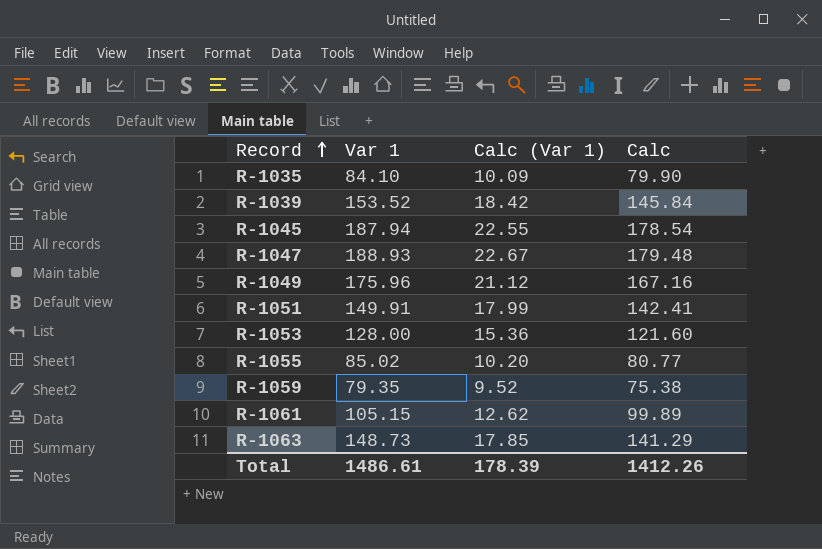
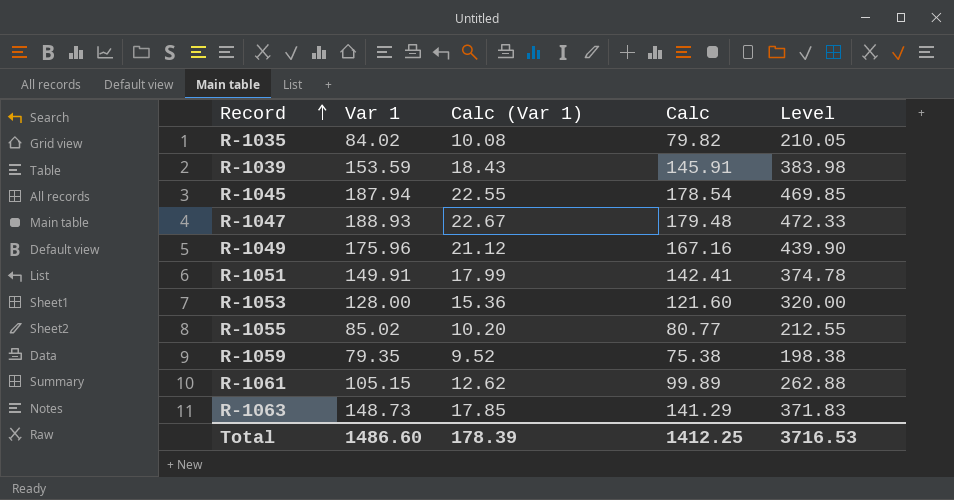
column Level | formula: none -> [Var 1] * 2.5
R-1035 | Var 1: 84.10 -> 84.02
R-1035 | Calc (Var 1): 10.09 -> 10.08
R-1035 | Calc: 79.90 -> 79.82
R-1039 | Var 1: 153.52 -> 153.59
R-1039 | Calc (Var 1): 18.42 -> 18.43
R-1039 | Calc: 145.84 -> 145.91
Total | Var 1: 1486.61 -> 1486.60
Total | Calc: 1412.26 -> 1412.25

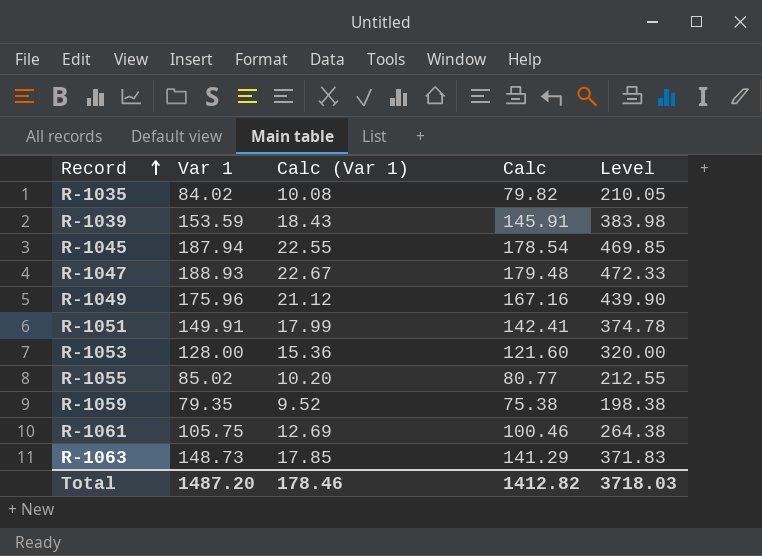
R-1061 | Var 1: 105.15 -> 105.75
R-1061 | Calc (Var 1): 12.62 -> 12.69
R-1061 | Calc: 99.89 -> 100.46
R-1061 | Level: 262.88 -> 264.38
Total | Var 1: 1486.60 -> 1487.20
Total | Calc (Var 1): 178.39 -> 178.46
Total | Calc: 1412.25 -> 1412.82
Total | Level: 3716.53 -> 3718.03

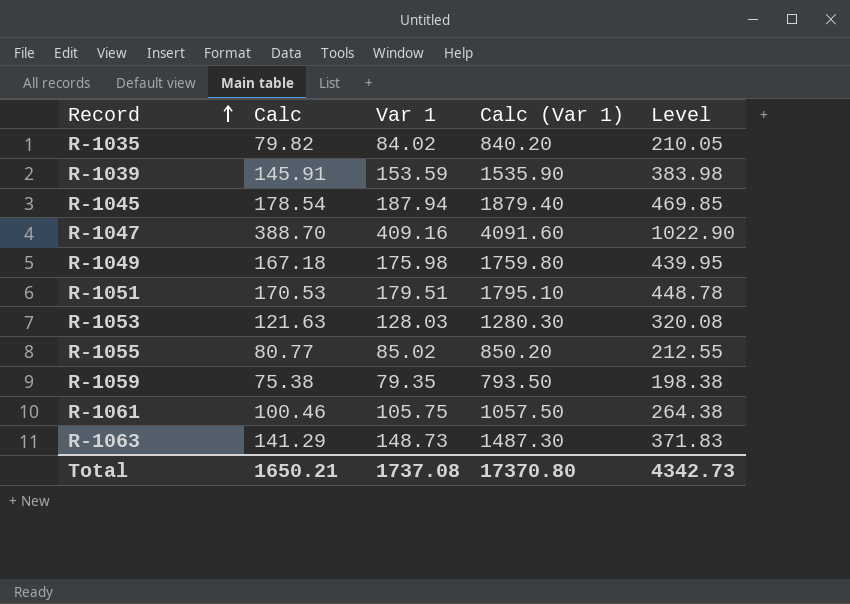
column Calc | position: 4 -> 2
column Calc (Var 1) | formula: [Var 1] * 0.12 -> [Var 1] * 10
R-1047 | Calc: 179.48 -> 388.70
R-1047 | Var 1: 188.93 -> 409.16
R-1047 | Level: 472.33 -> 1022.90
R-1049 | Calc: 167.16 -> 167.18
R-1049 | Var 1: 175.96 -> 175.98
R-1049 | Level: 439.90 -> 439.95
R-1051 | Calc: 142.41 -> 170.53
R-1051 | Var 1: 149.91 -> 179.51
R-1051 | Level: 374.78 -> 448.78
R-1053 | Calc: 121.60 -> 121.63
R-1053 | Var 1: 128.00 -> 128.03
R-1053 | Level: 320.00 -> 320.08
Total | Calc: 1412.82 -> 1650.21
Total | Var 1: 1487.20 -> 1737.08
Total | Calc (Var 1): 178.46 -> 17370.80
Total | Level: 3718.03 -> 4342.73

